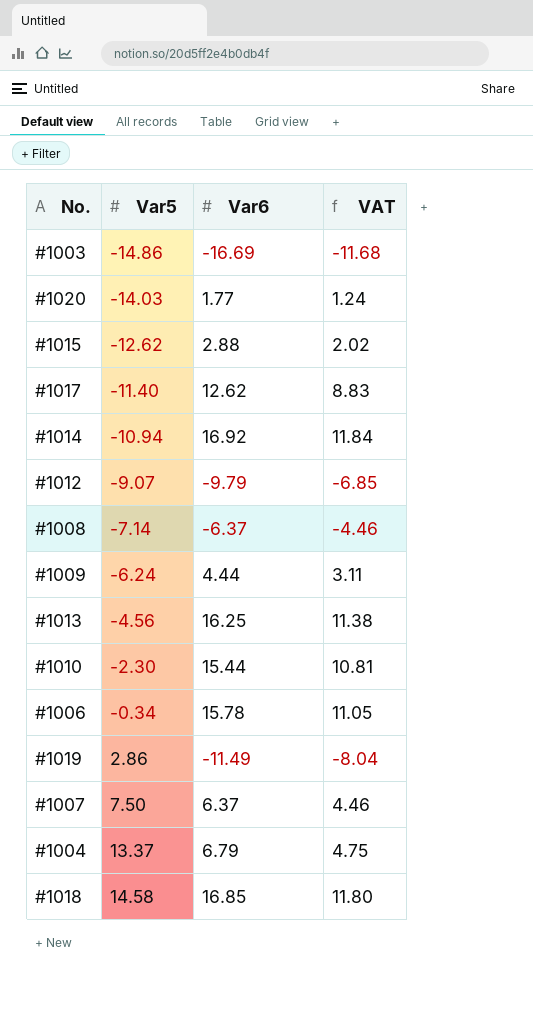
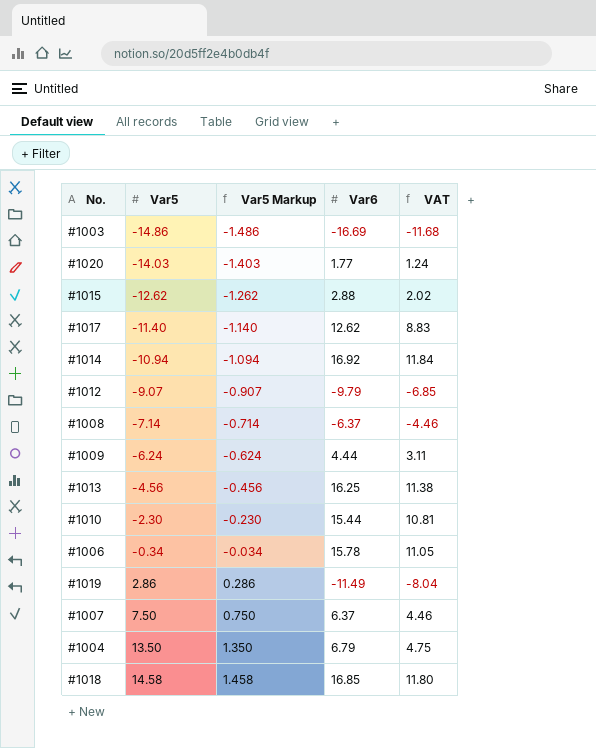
column Var5 Markup | formula: none -> [Var5] * 0.1
#1004 | Var5: 13.37 -> 13.50

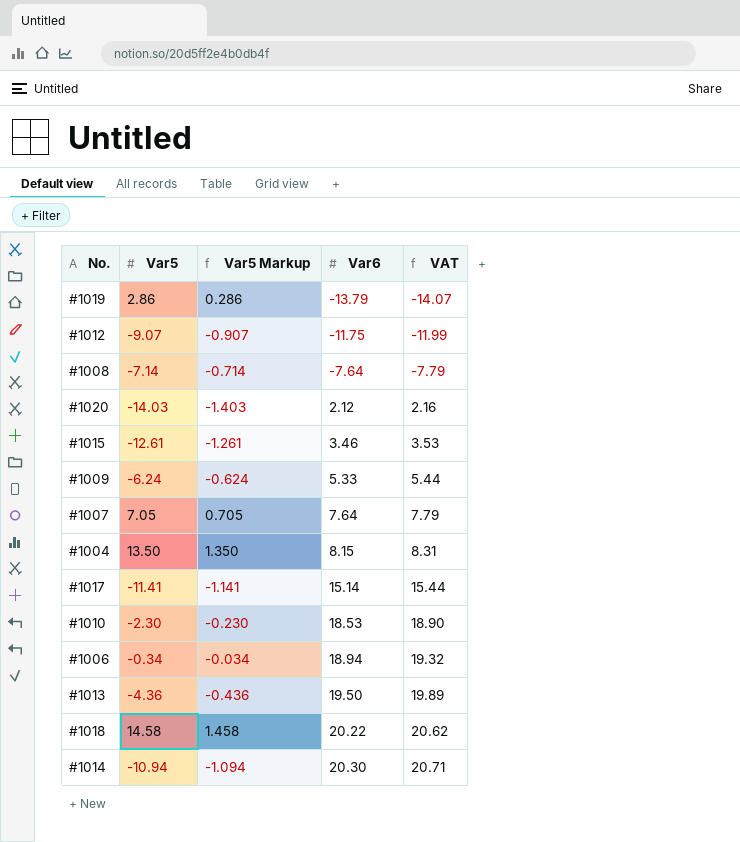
row order: Var5 ascending -> Var6 ascending
column VAT | formula: [Var6] * 0.7 -> [Var6] * 1.02
row #1003: -14.86 | -1.486 | -16.69 | -11.68 -> none
#1019 | Var6: -11.49 -> -13.79
#1012 | Var6: -9.79 -> -11.75
#1008 | Var6: -6.37 -> -7.64
#1020 | Var6: 1.77 -> 2.12
#1015 | Var5: -12.62 -> -12.61
#1015 | Var5 Markup: -1.262 -> -1.261
#1015 | Var6: 2.88 -> 3.46
#1009 | Var6: 4.44 -> 5.33
#1007 | Var5: 7.50 -> 7.05
#1007 | Var5 Markup: 0.750 -> 0.705
#1007 | Var6: 6.37 -> 7.64
#1004 | Var6: 6.79 -> 8.15
#1017 | Var5: -11.40 -> -11.41
#1017 | Var5 Markup: -1.140 -> -1.141
#1017 | Var6: 12.62 -> 15.14
#1010 | Var6: 15.44 -> 18.53
#1006 | Var6: 15.78 -> 18.94
#1013 | Var5: -4.56 -> -4.36
#1013 | Var5 Markup: -0.456 -> -0.436
#1013 | Var6: 16.25 -> 19.50
#1018 | Var6: 16.85 -> 20.22
#1014 | Var6: 16.92 -> 20.30

